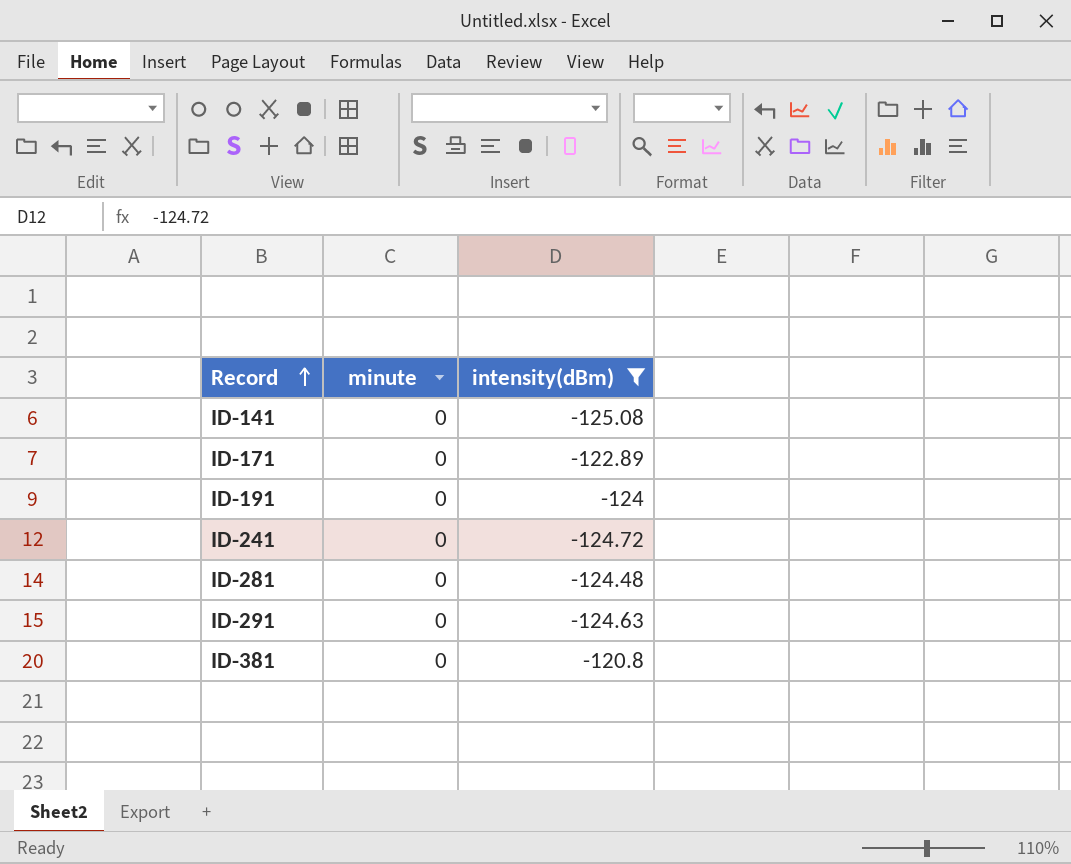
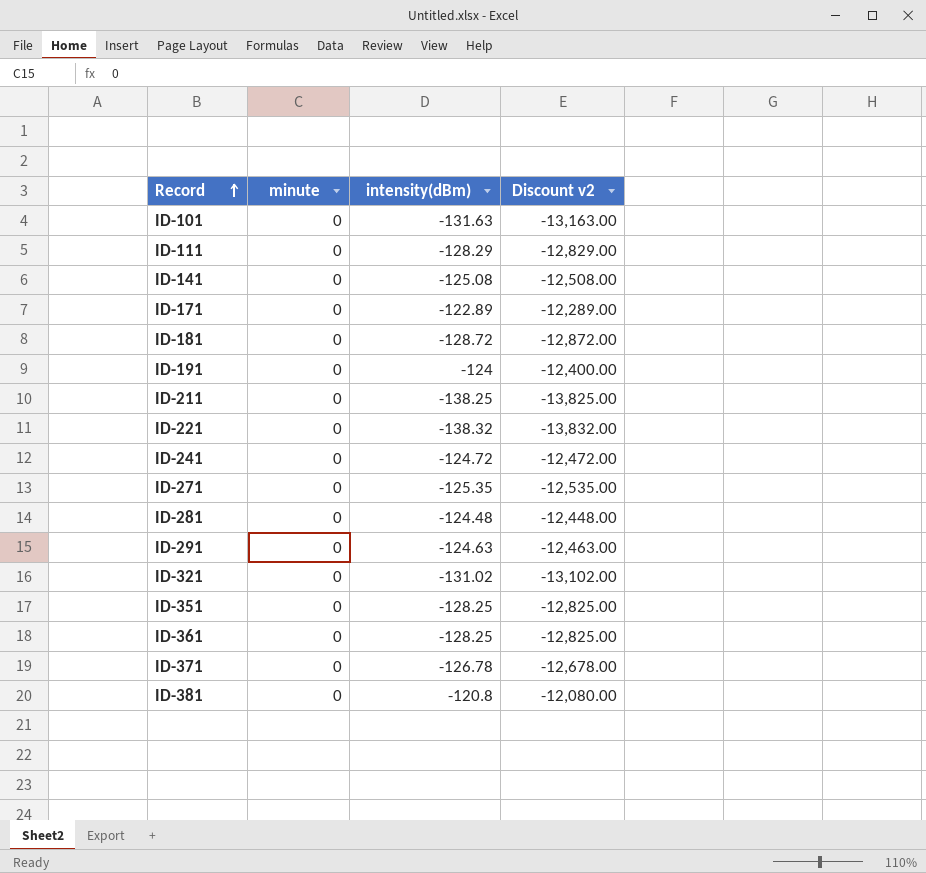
filter: intensity(dBm) >= -125.08 -> none
column Discount v2 | formula: none -> [intensity(dBm)] * 100

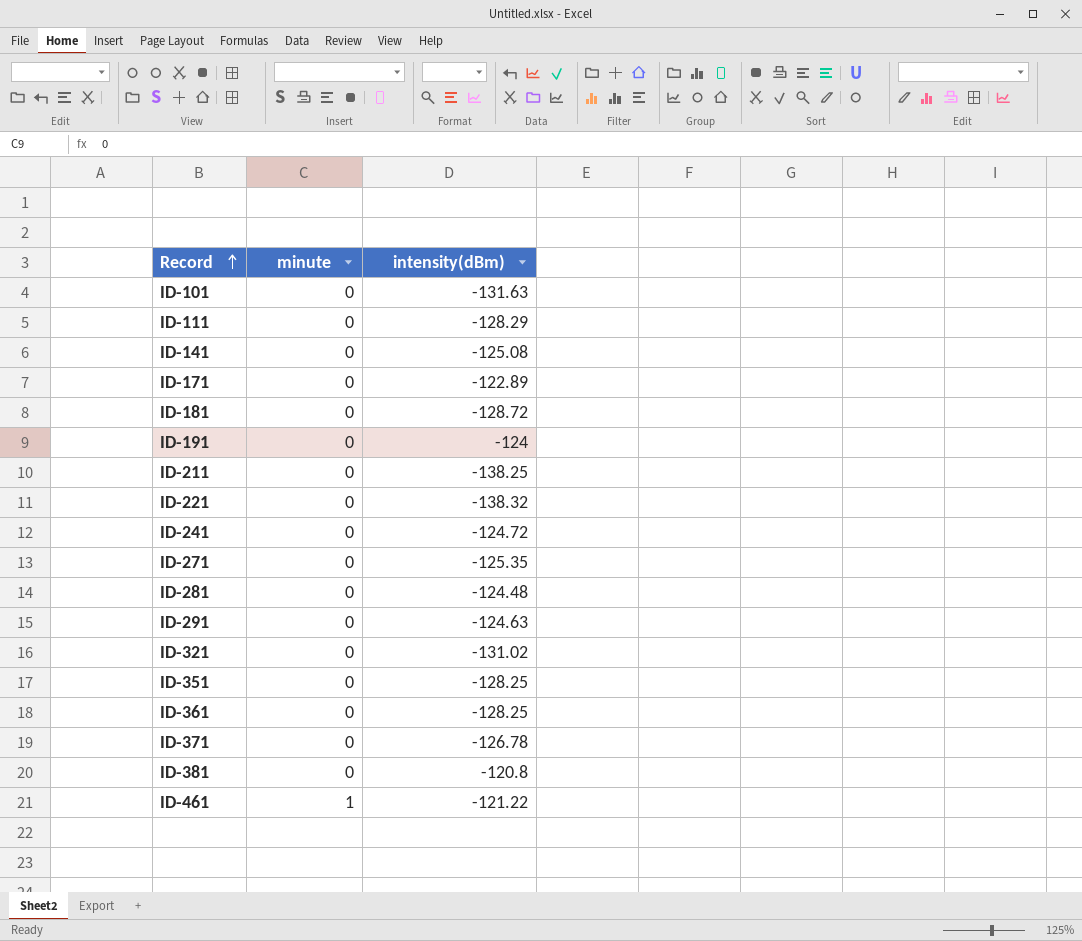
column Discount v2 | formula: [intensity(dBm)] * 100 -> none
row ID-461: none -> 1 | -121.22

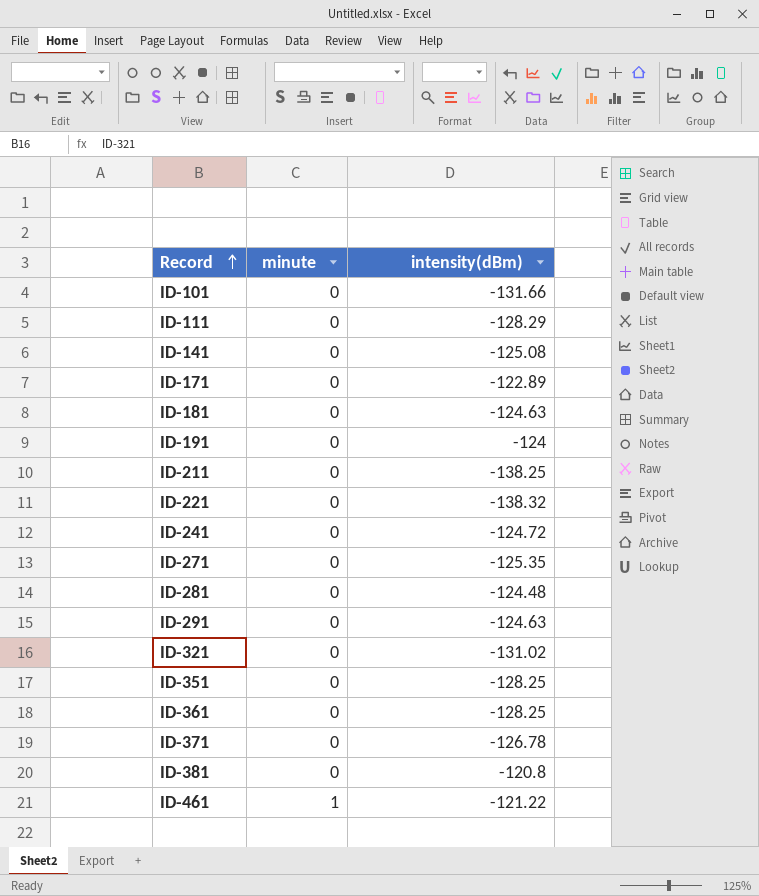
ID-101 | intensity(dBm): -131.63 -> -131.66
ID-181 | intensity(dBm): -128.72 -> -124.63

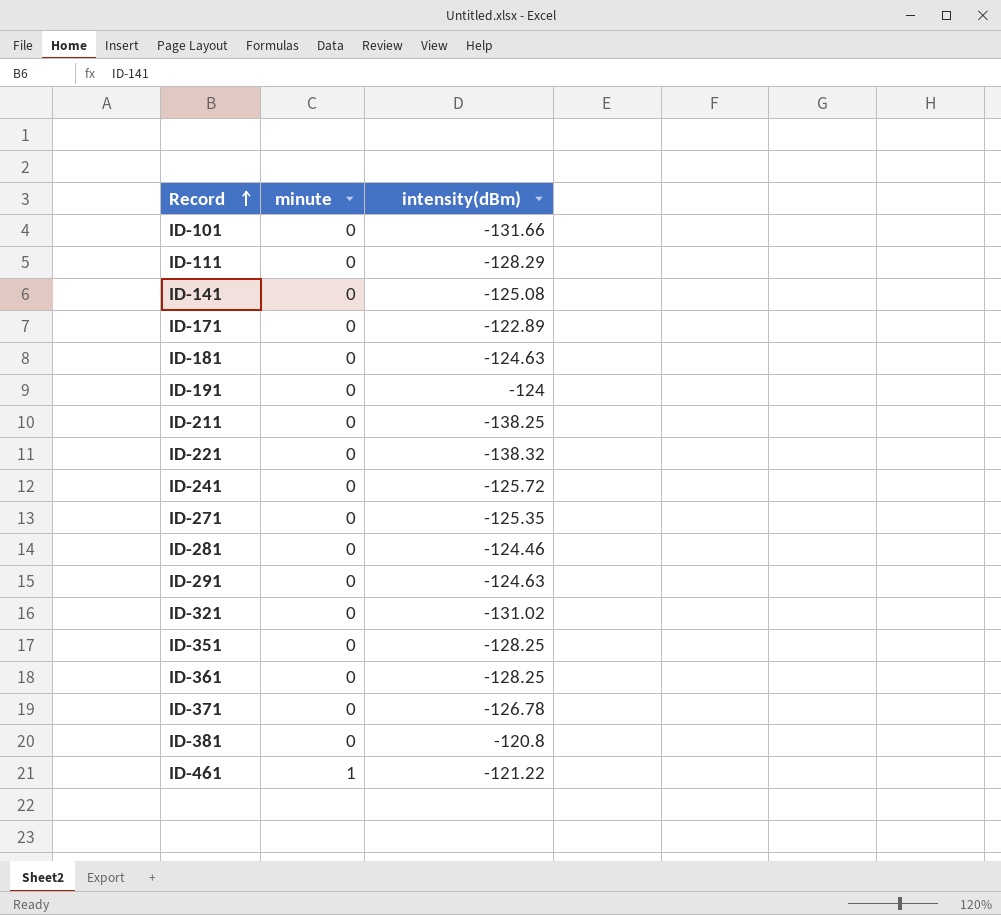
ID-241 | intensity(dBm): -124.72 -> -125.72
ID-281 | intensity(dBm): -124.48 -> -124.46

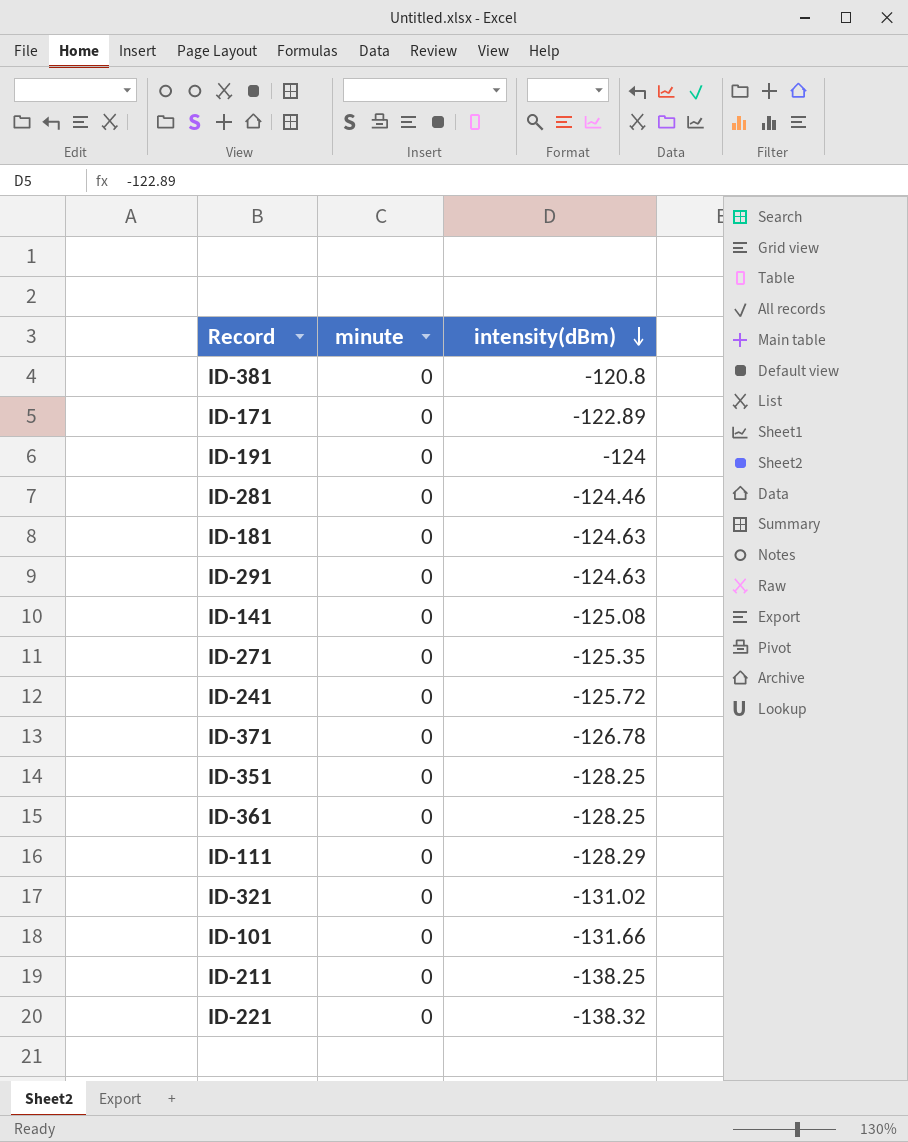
row order: Record ascending -> intensity(dBm) descending
row ID-461: 1 | -121.22 -> none

